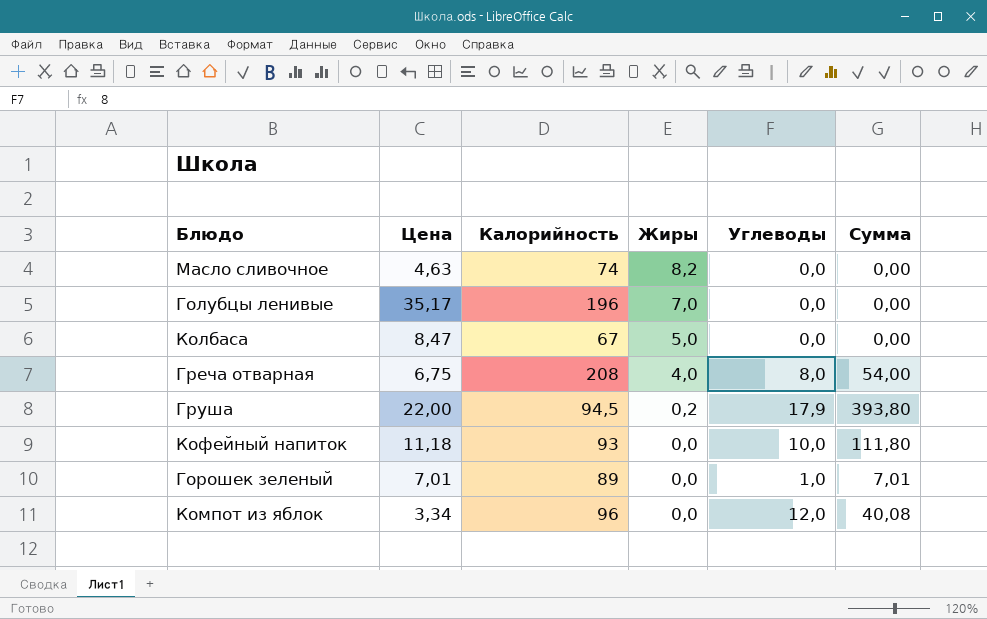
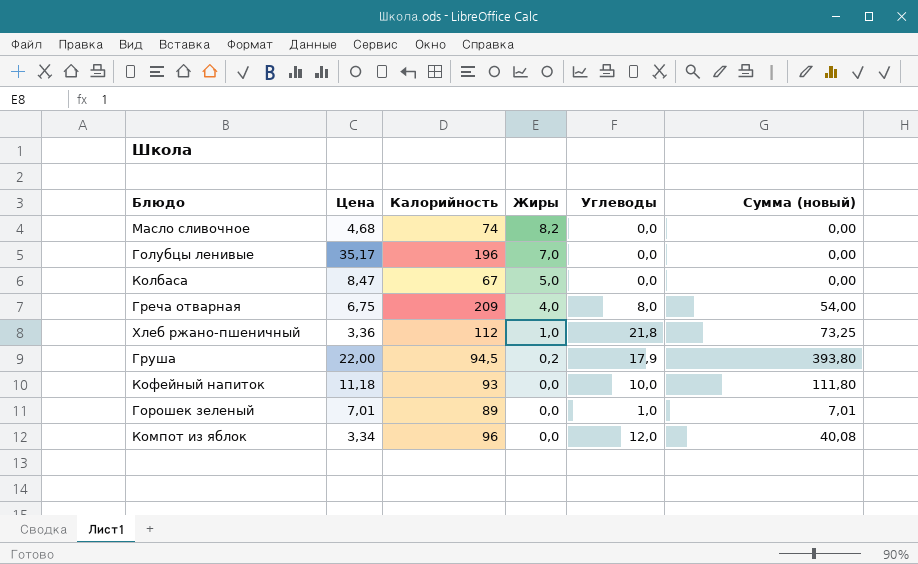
column name: Сумма -> Сумма (новый)
Масло сливочное | Цена: 4,63 -> 4,68
Греча отварная | Калорийность: 208 -> 209
row Хлеб ржано-пшеничный: none -> 3,36 | 112 | 1,0 | 21,8 | 73,25

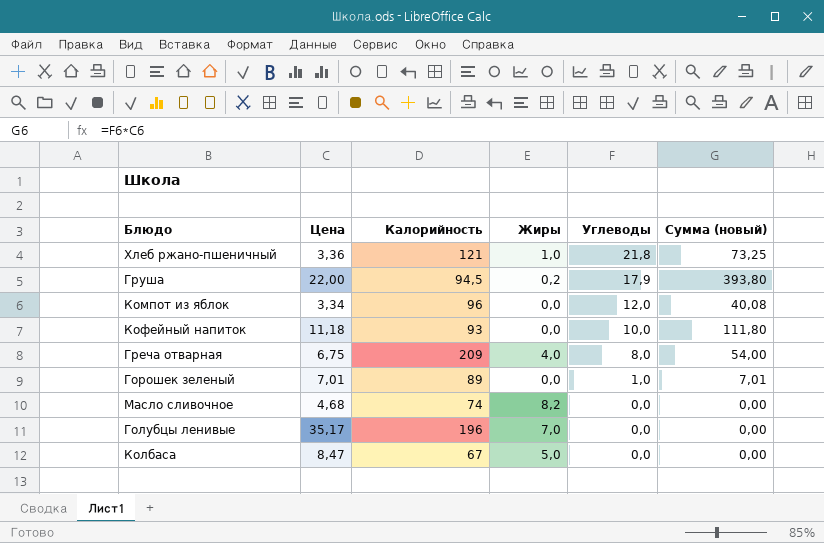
row order: Жиры descending -> Углеводы descending
Хлеб ржано-пшеничный | Калорийность: 112 -> 121

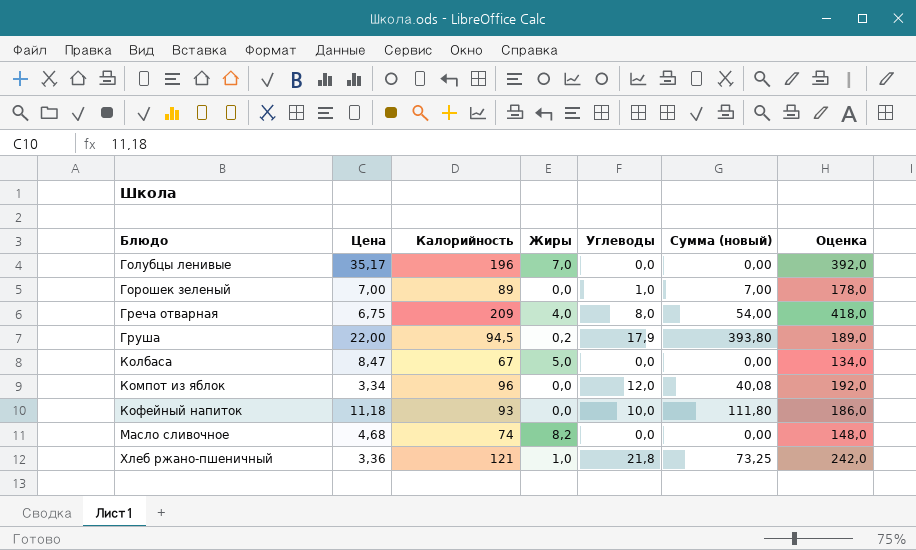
row order: Углеводы descending -> Блюдо ascending
column Оценка | formula: none -> [Калорийность] * 2
Горошек зеленый | Цена: 7,01 -> 7,00
Горошек зеленый | Сумма (новый): 7,01 -> 7,00

